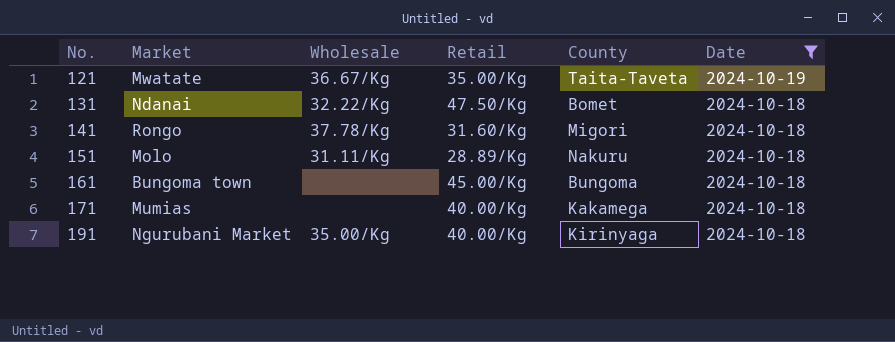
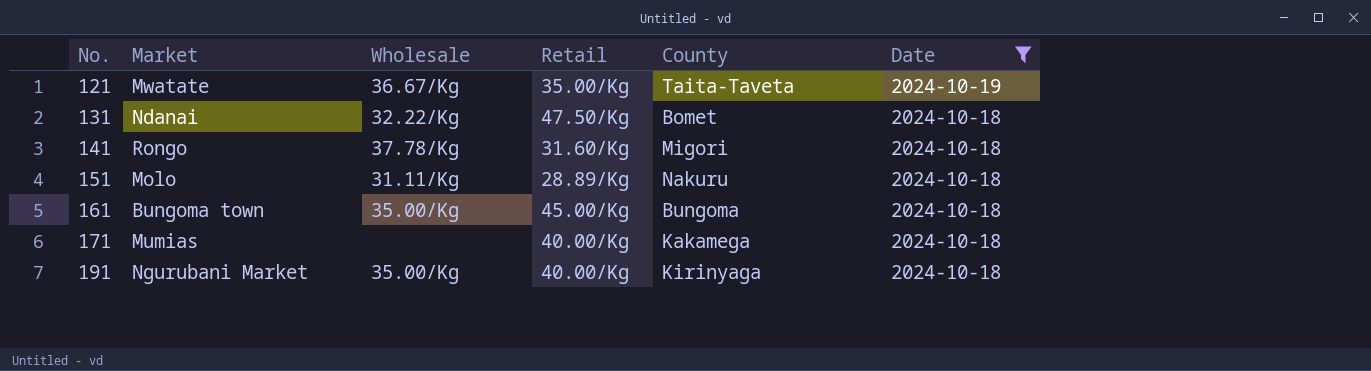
161 | Wholesale: none -> 35.00/Kg

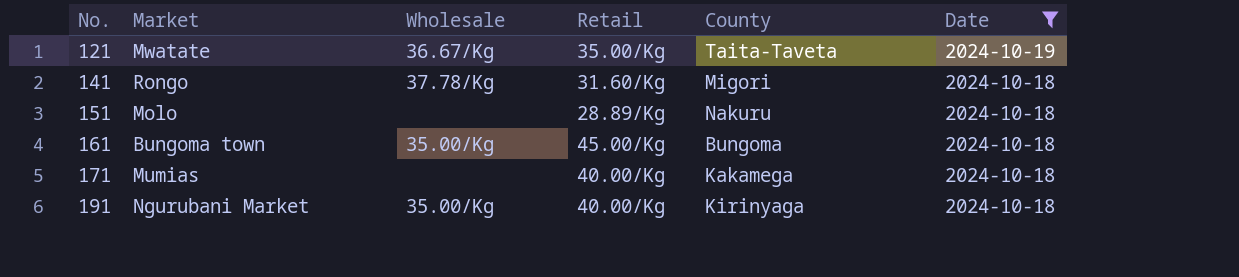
row 131: Ndanai | 32.22/Kg | 47.50/Kg | Bomet | 2024-10-18 -> none
151 | Wholesale: 31.11/Kg -> none

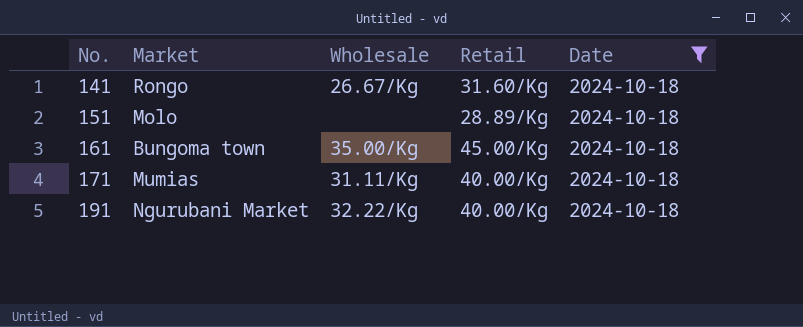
column County | position: 5 -> none
row 121: Mwatate | 36.67/Kg | 35.00/Kg | Taita-Taveta | 2024-10-19 -> none
141 | Wholesale: 37.78/Kg -> 26.67/Kg
171 | Wholesale: none -> 31.11/Kg
191 | Wholesale: 35.00/Kg -> 32.22/Kg

